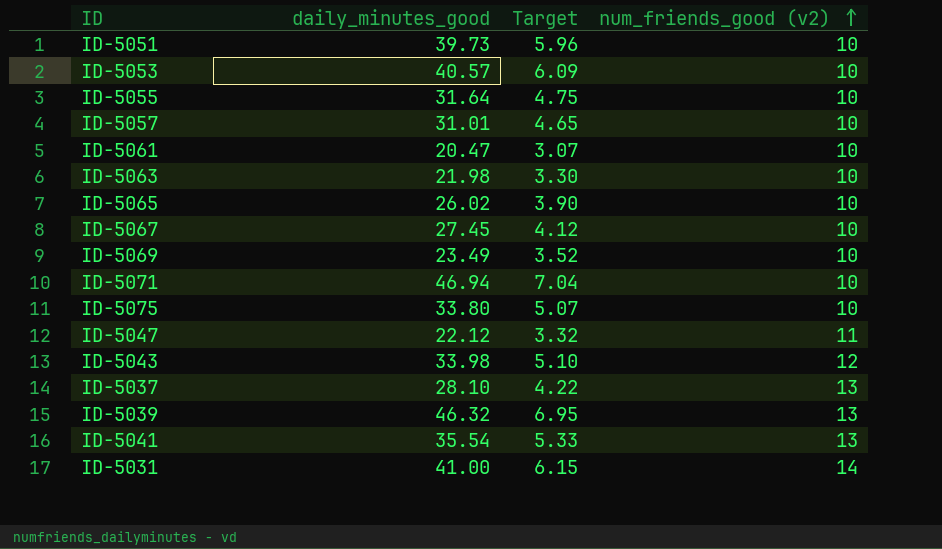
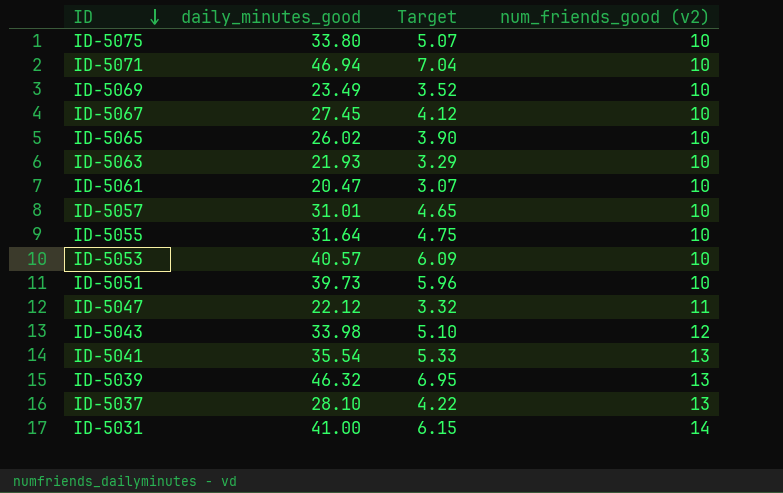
row order: num_friends_good (v2) ascending -> ID descending
ID-5063 | daily_minutes_good: 21.98 -> 21.93
ID-5063 | Target: 3.30 -> 3.29

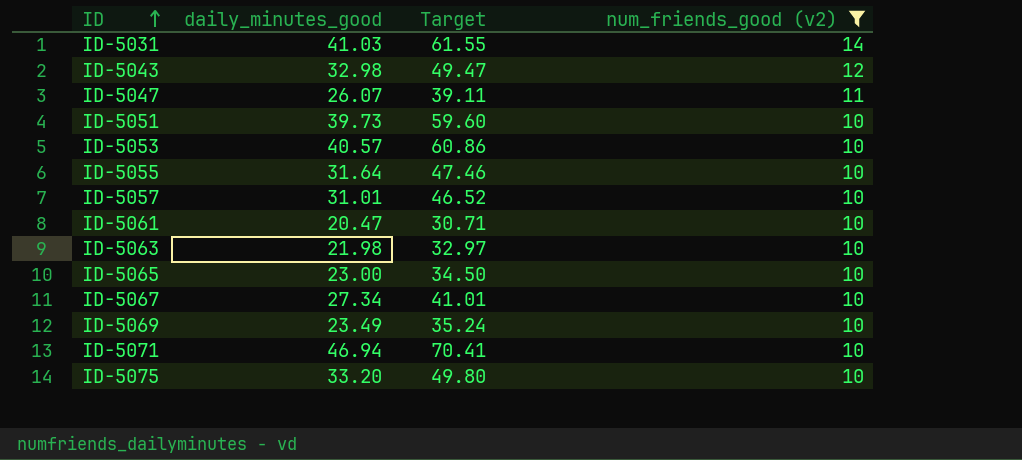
filter: none -> num_friends_good (v2) != 13
row order: ID descending -> ID ascending
column Target | formula: [daily_minutes_good] * 0.15 -> [daily_minutes_good] * 1.5
ID-5031 | daily_minutes_good: 41.00 -> 41.03
ID-5043 | daily_minutes_good: 33.98 -> 32.98
ID-5047 | daily_minutes_good: 22.12 -> 26.07
ID-5063 | daily_minutes_good: 21.93 -> 21.98
ID-5065 | daily_minutes_good: 26.02 -> 23.00
ID-5067 | daily_minutes_good: 27.45 -> 27.34
ID-5075 | daily_minutes_good: 33.80 -> 33.20

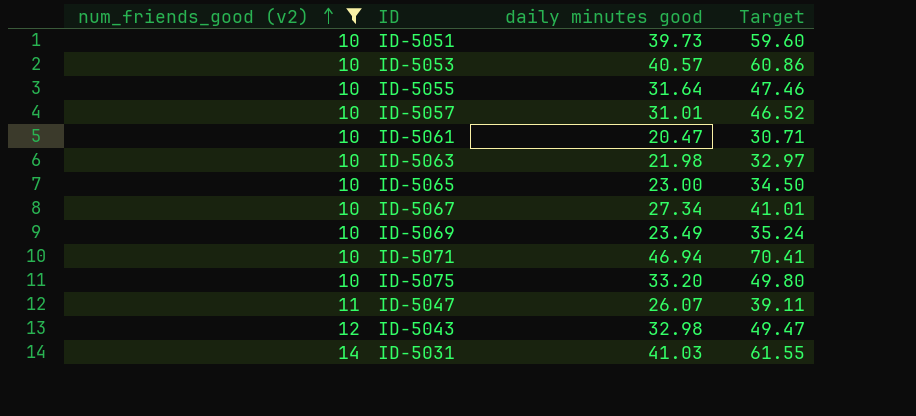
row order: ID ascending -> num_friends_good (v2) ascending
column num_friends_good (v2) | position: 4 -> 1
column name: daily_minutes_good -> daily minutes good

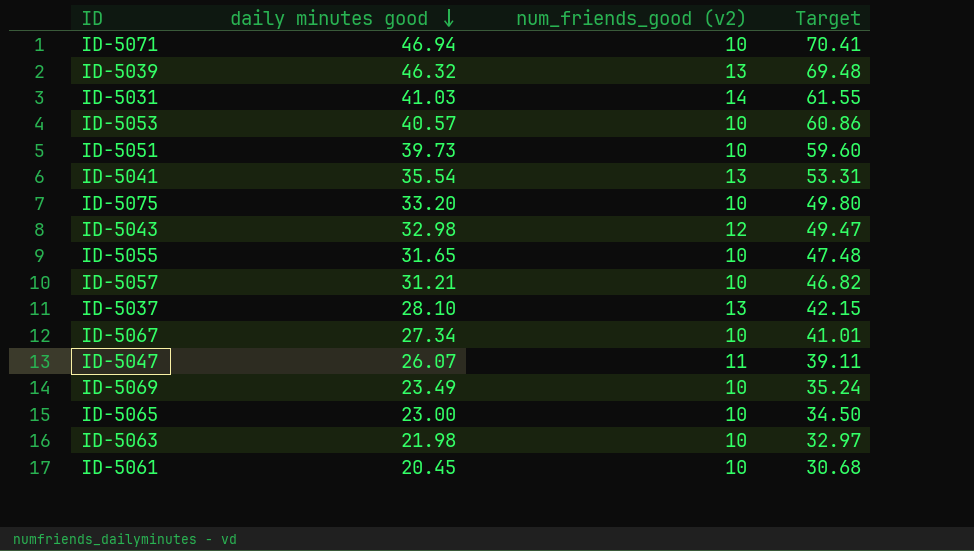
filter: num_friends_good (v2) != 13 -> none
row order: num_friends_good (v2) ascending -> daily minutes good descending
column num_friends_good (v2) | position: 1 -> 3
ID-5055 | daily minutes good: 31.64 -> 31.65
ID-5055 | Target: 47.46 -> 47.48
ID-5057 | daily minutes good: 31.01 -> 31.21
ID-5057 | Target: 46.52 -> 46.82
ID-5061 | daily minutes good: 20.47 -> 20.45
ID-5061 | Target: 30.71 -> 30.68

